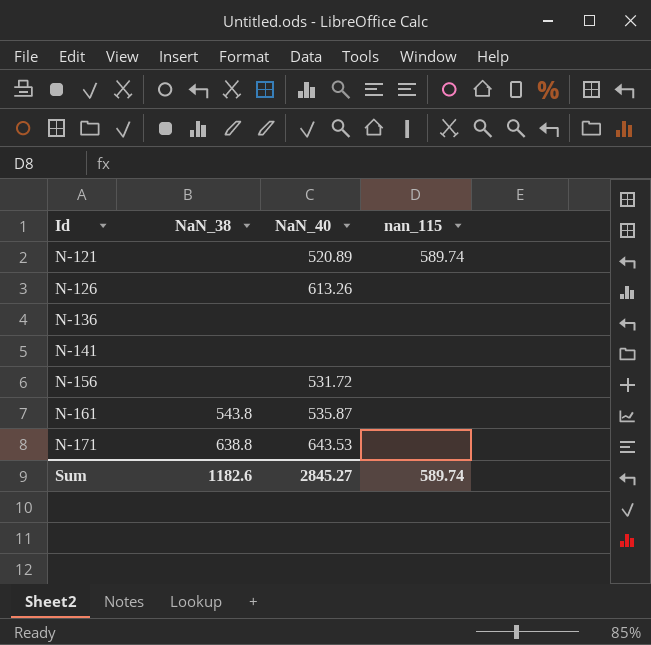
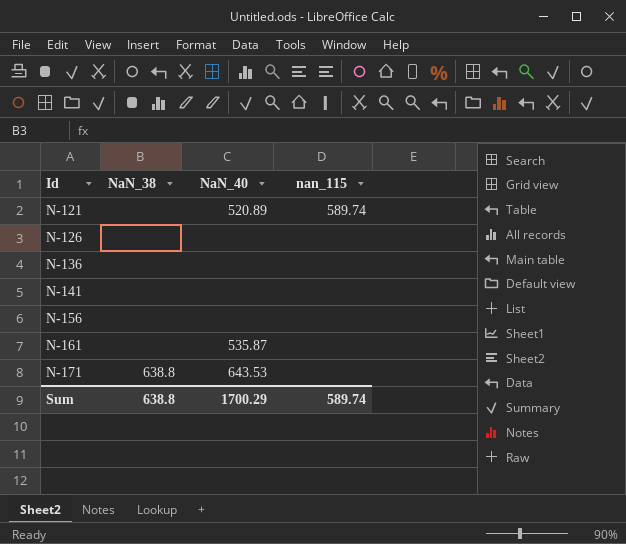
N-126 | NaN_40: 613.26 -> none
N-156 | NaN_40: 531.72 -> none
N-161 | NaN_38: 543.8 -> none
Sum | NaN_38: 1182.6 -> 638.8
Sum | NaN_40: 2845.27 -> 1700.29

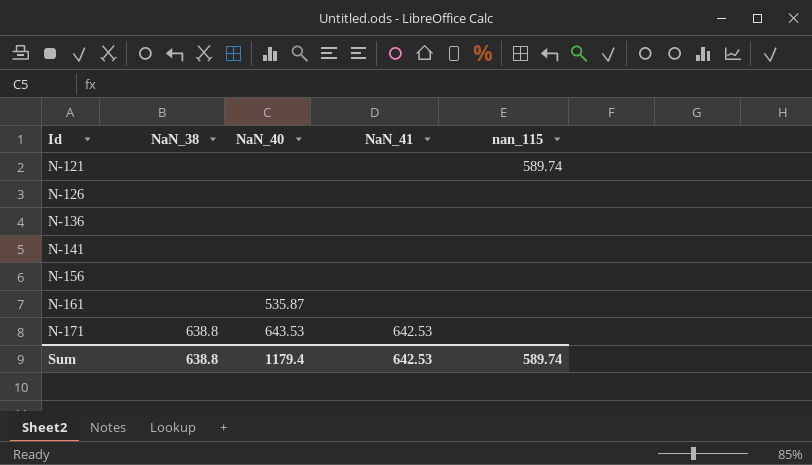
column NaN_41 | position: none -> 4
N-121 | NaN_40: 520.89 -> none
Sum | NaN_40: 1700.29 -> 1179.4

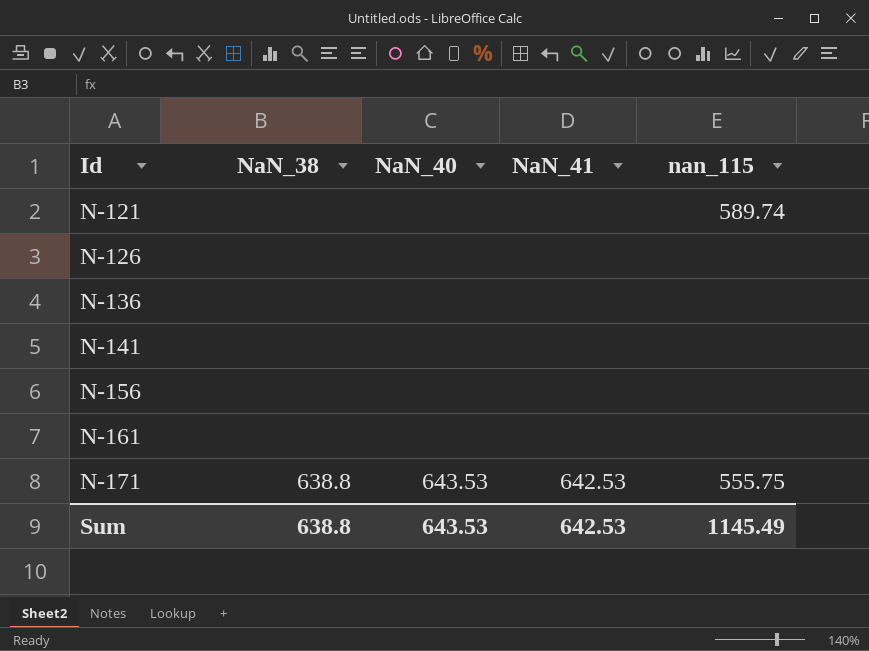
N-161 | NaN_40: 535.87 -> none
N-171 | nan_115: none -> 555.75
Sum | NaN_40: 1179.4 -> 643.53
Sum | nan_115: 589.74 -> 1145.49

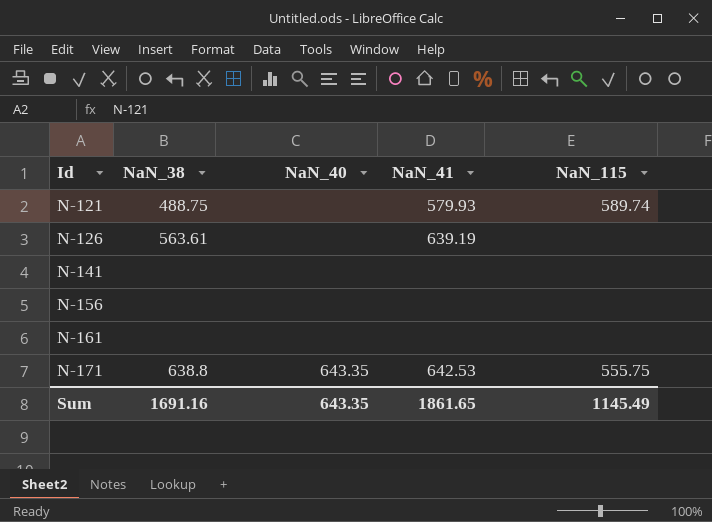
column name: nan_115 -> NaN_115
row N-136: none | none | none | none -> none
N-121 | NaN_38: none -> 488.75
N-121 | NaN_41: none -> 579.93
N-126 | NaN_38: none -> 563.61
N-126 | NaN_41: none -> 639.19
N-171 | NaN_40: 643.53 -> 643.35
Sum | NaN_38: 638.8 -> 1691.16
Sum | NaN_40: 643.53 -> 643.35
Sum | NaN_41: 642.53 -> 1861.65

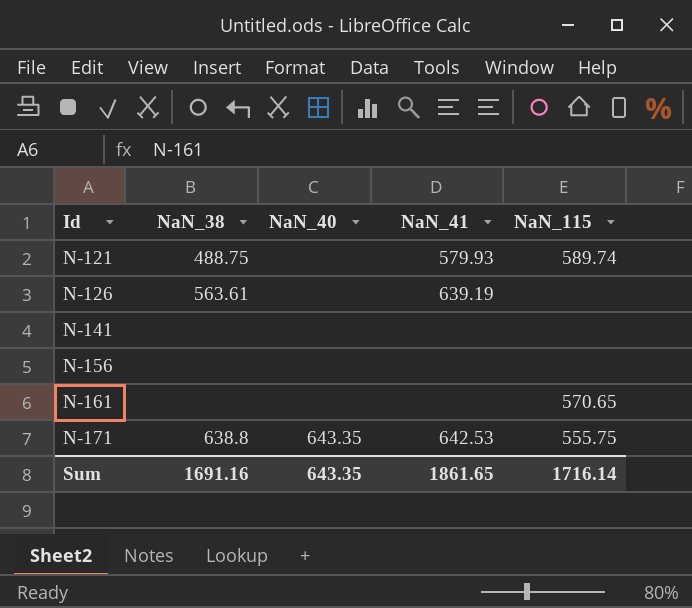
N-161 | NaN_115: none -> 570.65
Sum | NaN_115: 1145.49 -> 1716.14

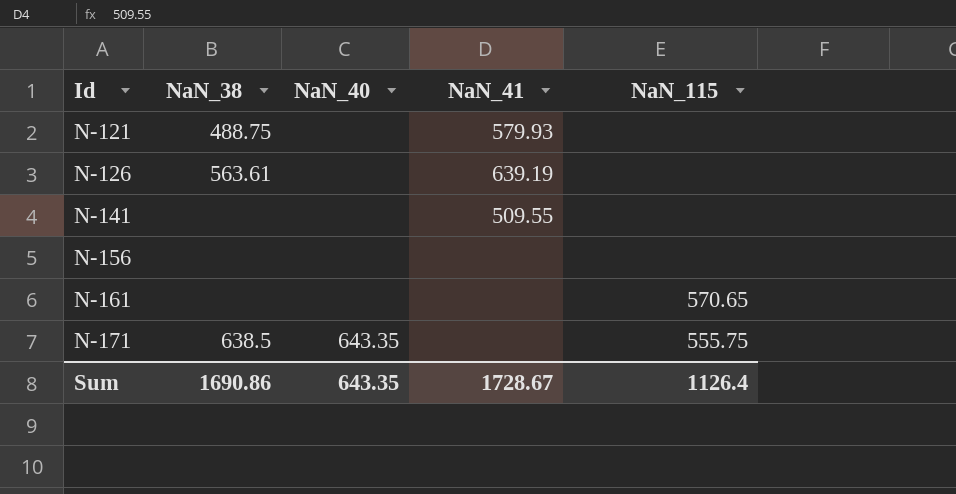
N-121 | NaN_115: 589.74 -> none
N-141 | NaN_41: none -> 509.55
N-171 | NaN_38: 638.8 -> 638.5
N-171 | NaN_41: 642.53 -> none
Sum | NaN_38: 1691.16 -> 1690.86
Sum | NaN_41: 1861.65 -> 1728.67
Sum | NaN_115: 1716.14 -> 1126.4

